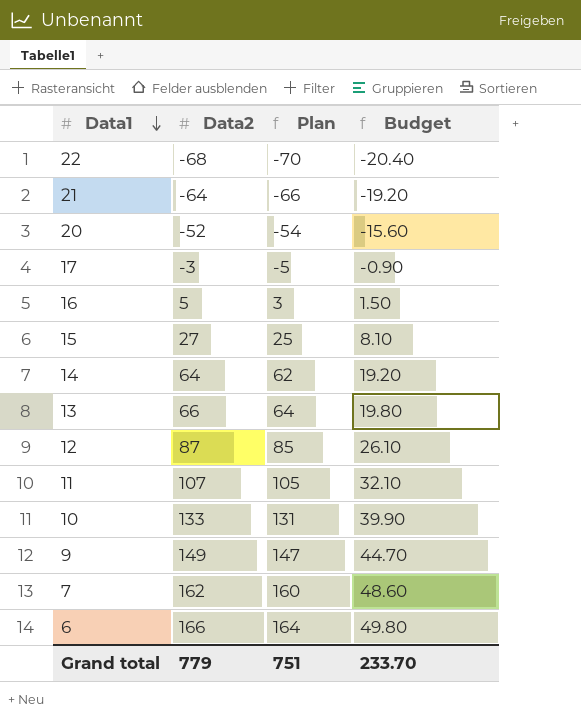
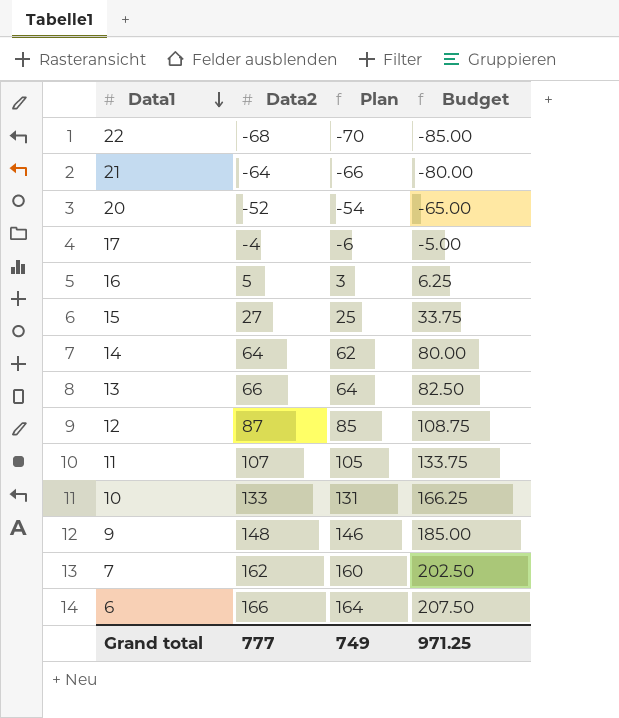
column Budget | formula: [Data2] * 0.3 -> [Data2] * 1.25
17 | Data2: -3 -> -4
17 | Plan: -5 -> -6
9 | Data2: 149 -> 148
9 | Plan: 147 -> 146
Grand total | Data2: 779 -> 777
Grand total | Plan: 751 -> 749
Grand total | Budget: 233.70 -> 971.25

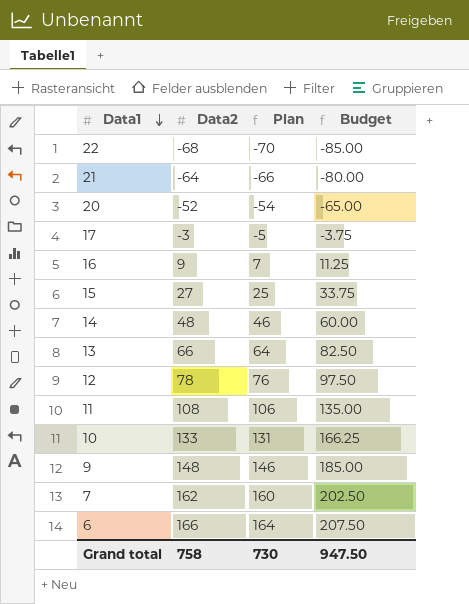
17 | Data2: -4 -> -3
17 | Plan: -6 -> -5
17 | Budget: -5.00 -> -3.75
16 | Data2: 5 -> 9
16 | Plan: 3 -> 7
16 | Budget: 6.25 -> 11.25
14 | Data2: 64 -> 48
14 | Plan: 62 -> 46
14 | Budget: 80.00 -> 60.00
12 | Data2: 87 -> 78
12 | Plan: 85 -> 76
12 | Budget: 108.75 -> 97.50
11 | Data2: 107 -> 108
11 | Plan: 105 -> 106
11 | Budget: 133.75 -> 135.00
Grand total | Data2: 777 -> 758
Grand total | Plan: 749 -> 730
Grand total | Budget: 971.25 -> 947.50

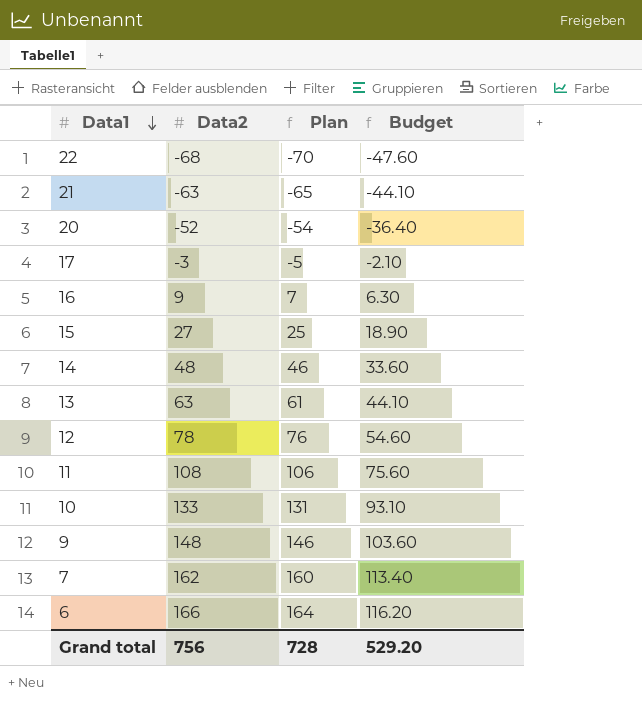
column Budget | formula: [Data2] * 1.25 -> [Data2] * 0.7
21 | Data2: -64 -> -63
21 | Plan: -66 -> -65
13 | Data2: 66 -> 63
13 | Plan: 64 -> 61
Grand total | Data2: 758 -> 756
Grand total | Plan: 730 -> 728
Grand total | Budget: 947.50 -> 529.20

